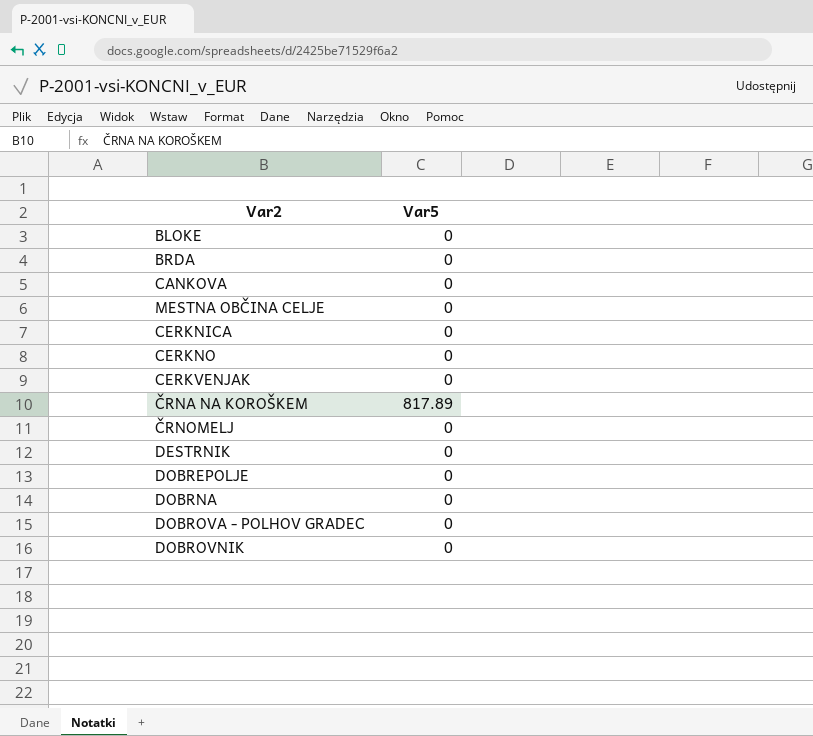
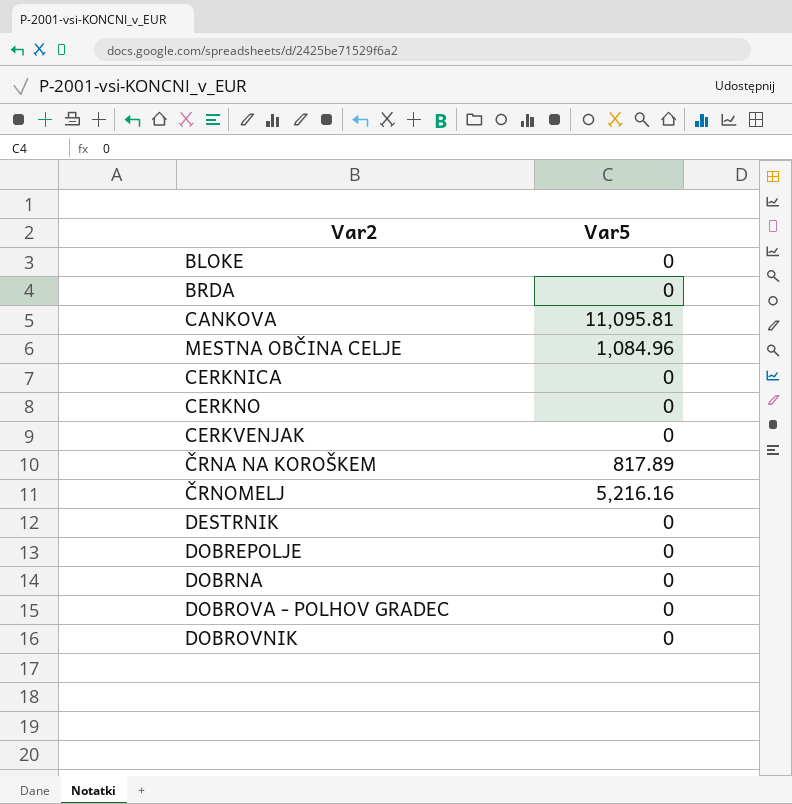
CANKOVA | Var5: 0 -> 11,095.81
MESTNA OBČINA CELJE | Var5: 0 -> 1,084.96
ČRNOMELJ | Var5: 0 -> 5,216.16

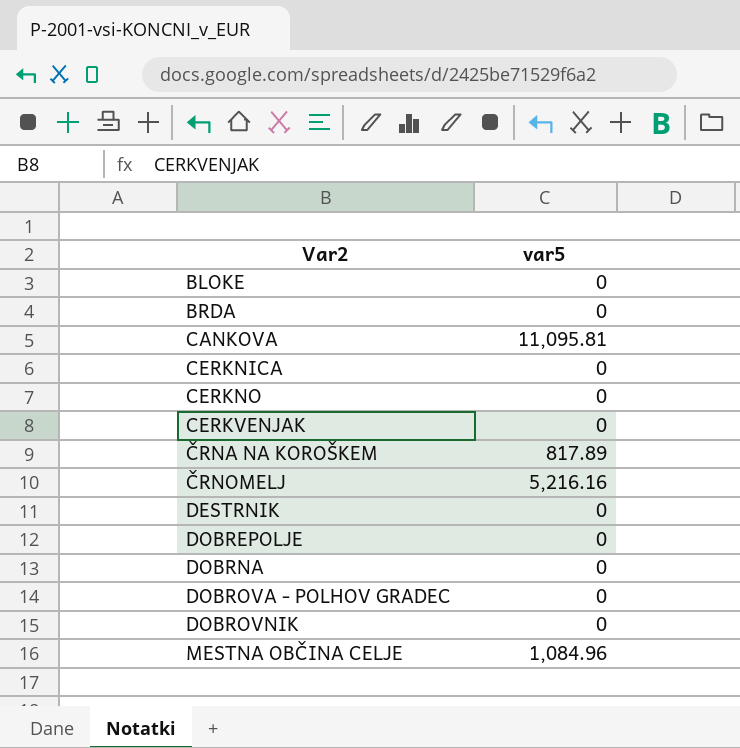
row order: none -> Var2 ascending
column name: Var5 -> var5

